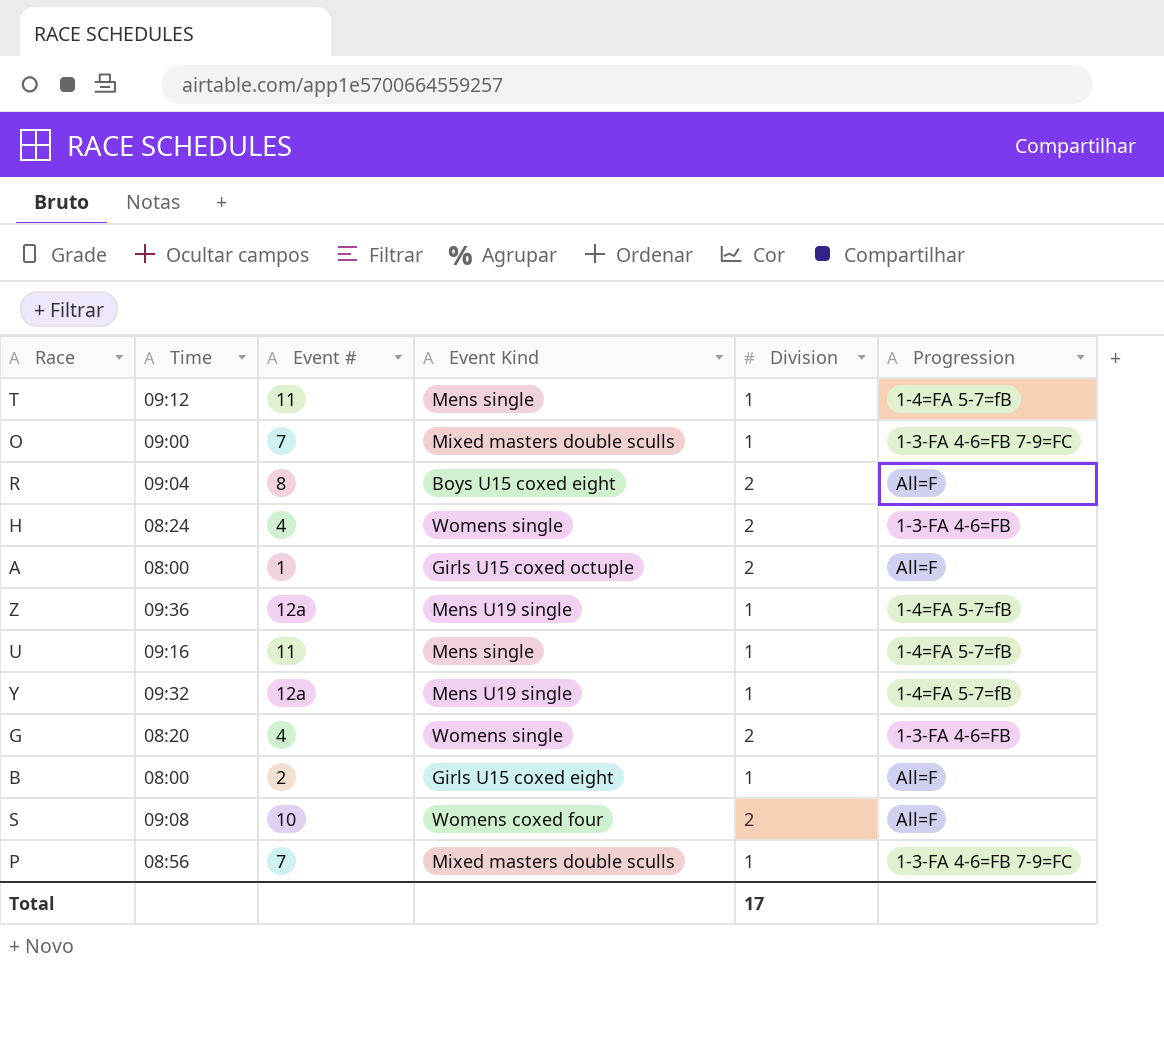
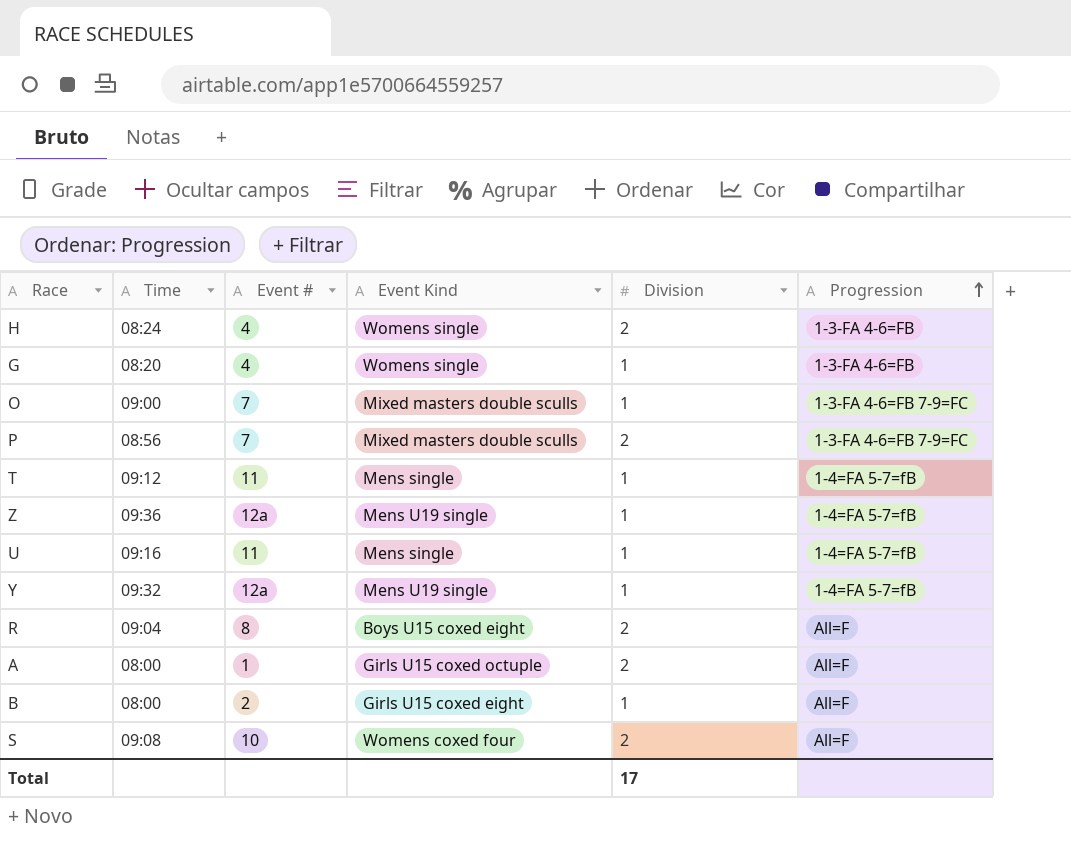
row order: none -> Progression ascending
G | Division: 2 -> 1
P | Division: 1 -> 2

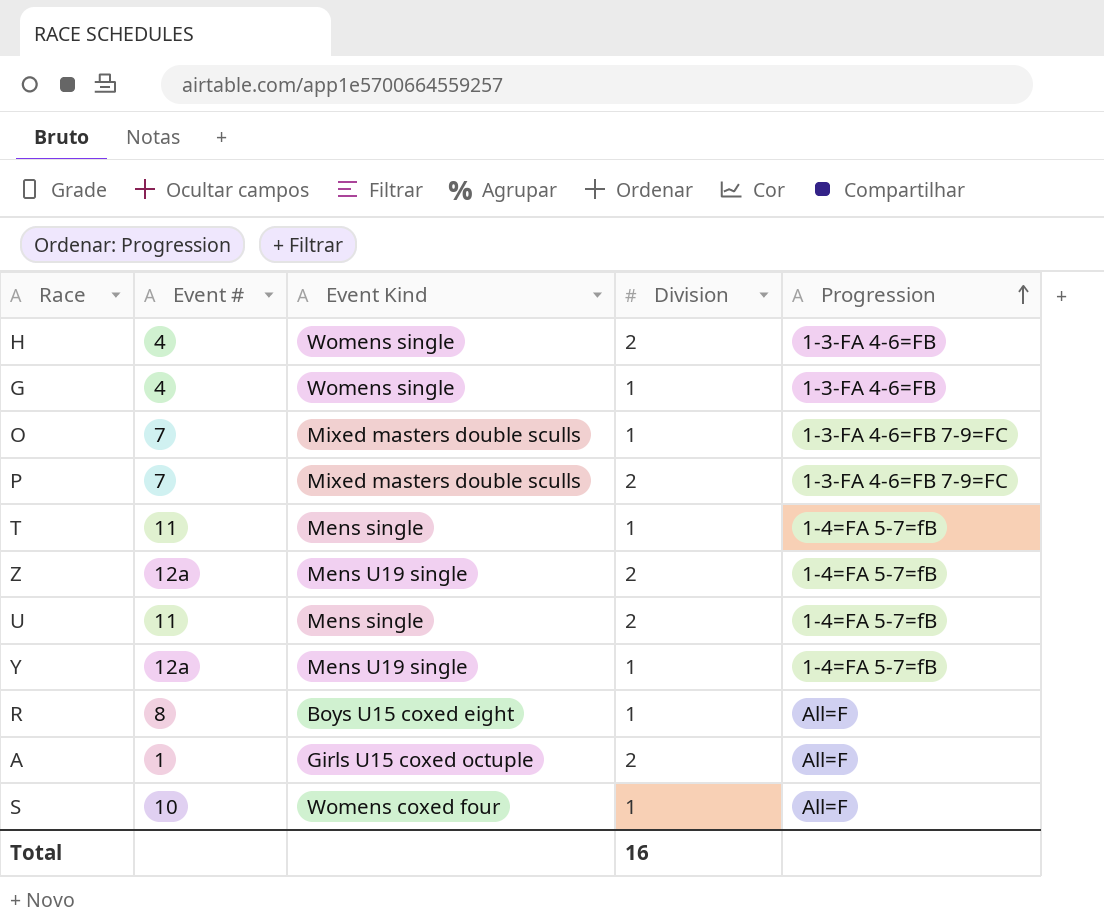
column Time | position: 2 -> none
row B: 08:00 | 2 | Girls U15 coxed eight | 1 | All=F -> none
Z | Division: 1 -> 2
U | Division: 1 -> 2
R | Division: 2 -> 1
S | Division: 2 -> 1
Total | Division: 17 -> 16

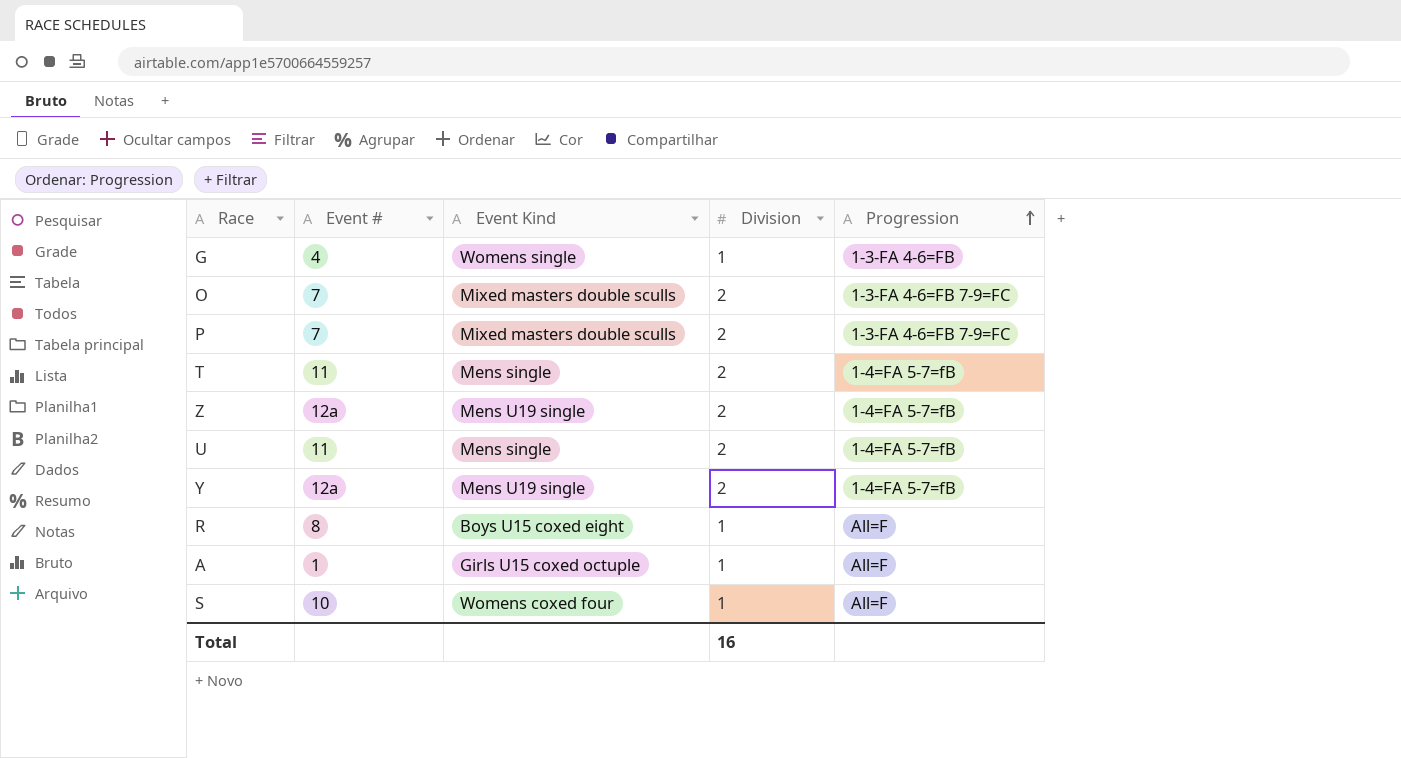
row H: 4 | Womens single | 2 | 1-3-FA 4-6=FB -> none
O | Division: 1 -> 2
T | Division: 1 -> 2
Y | Division: 1 -> 2
A | Division: 2 -> 1

